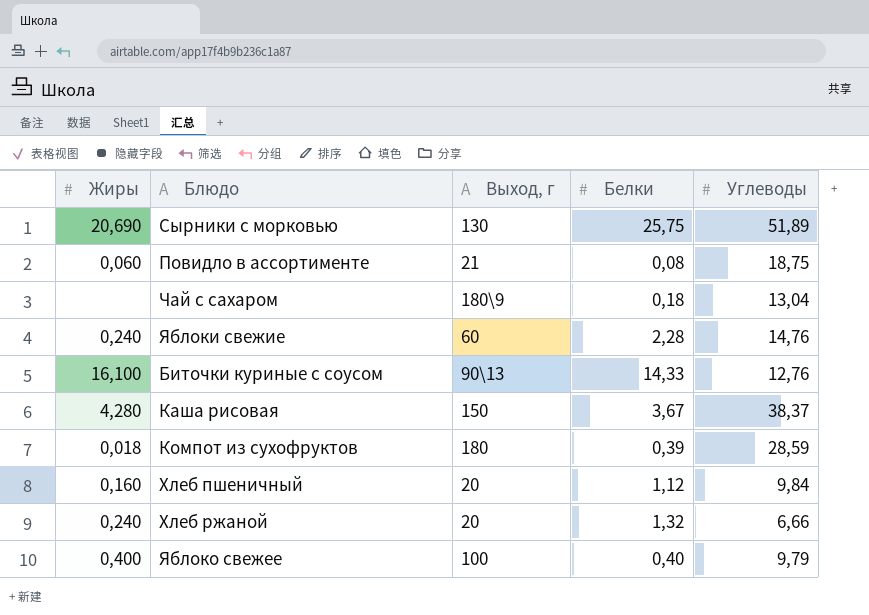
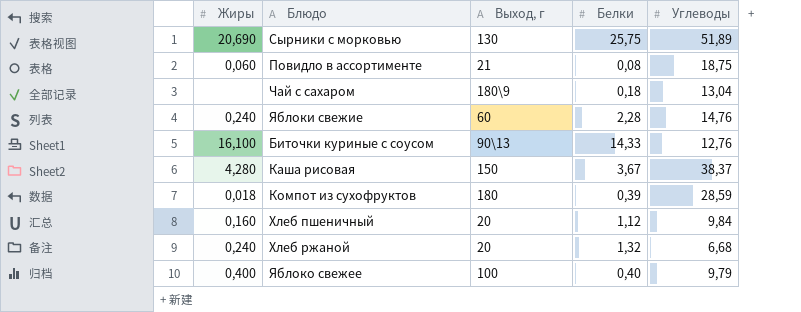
Хлеб ржаной | Углеводы: 6,66 -> 6,68

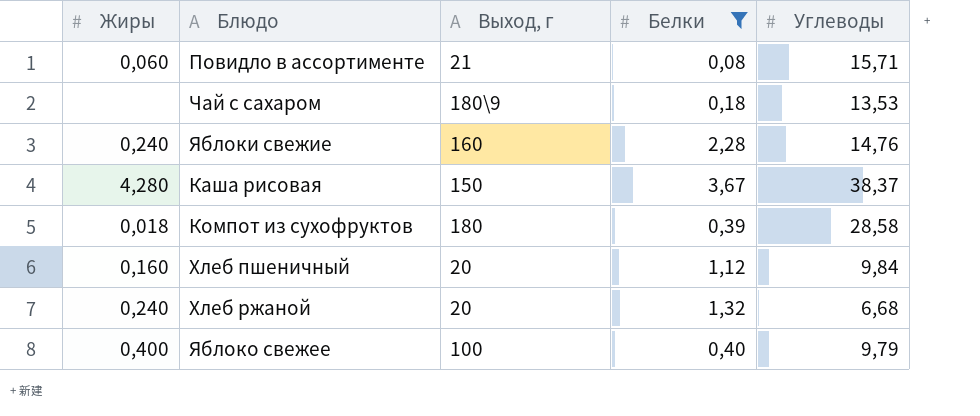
filter: none -> Белки <= 3,67
Повидло в ассортименте | Углеводы: 18,75 -> 15,71
Чай с сахаром | Углеводы: 13,04 -> 13,53
Яблоки свежие | Выход, г: 60 -> 160
Компот из сухофруктов | Углеводы: 28,59 -> 28,58

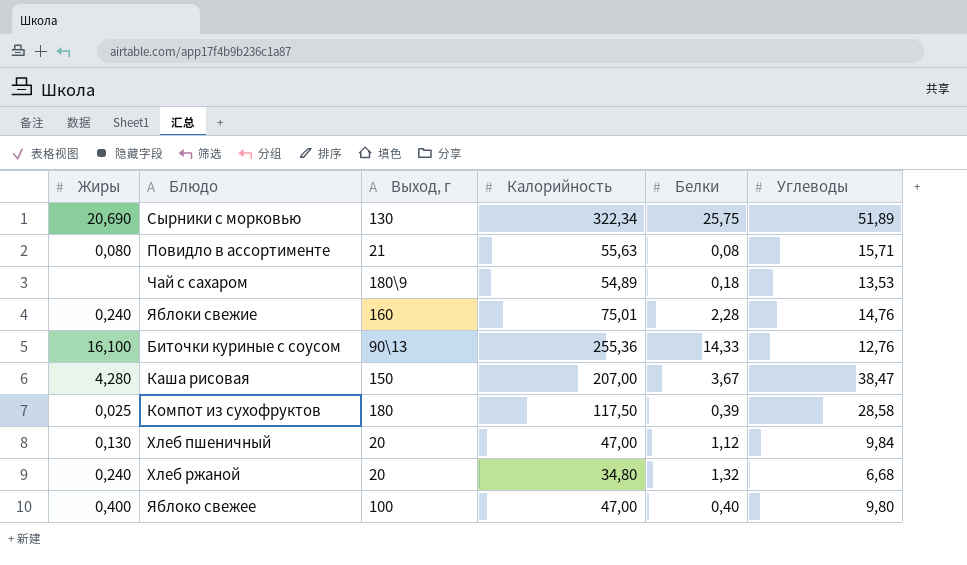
filter: Белки <= 3,67 -> none
column Калорийность | position: none -> 4
Повидло в ассортименте | Жиры: 0,060 -> 0,080
Каша рисовая | Углеводы: 38,37 -> 38,47
Компот из сухофруктов | Жиры: 0,018 -> 0,025
Хлеб пшеничный | Жиры: 0,160 -> 0,130
Яблоко свежее | Углеводы: 9,79 -> 9,80

